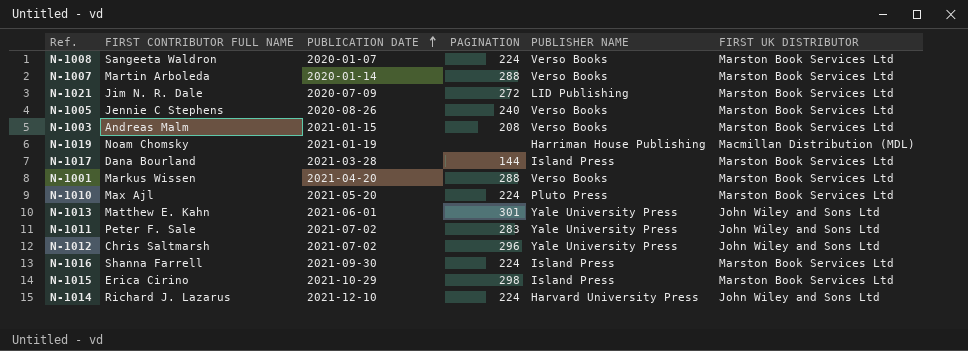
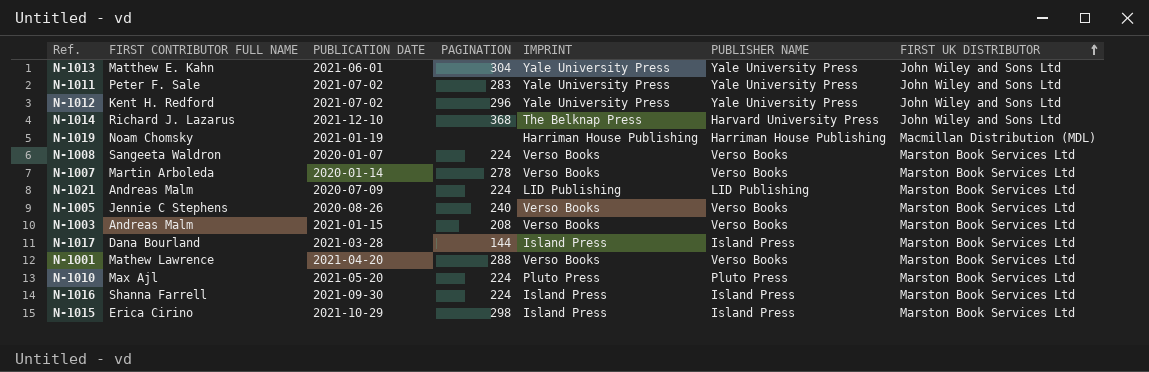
row order: PUBLICATION DATE ascending -> FIRST UK DISTRIBUTOR ascending
column IMPRINT | position: none -> 5
N-1013 | PAGINATION: 301 -> 304
N-1012 | FIRST CONTRIBUTOR FULL NAME: Chris Saltmarsh -> Kent H. Redford
N-1014 | PAGINATION: 224 -> 368
N-1007 | PAGINATION: 288 -> 278
N-1021 | FIRST CONTRIBUTOR FULL NAME: Jim N. R. Dale -> Andreas Malm
N-1021 | PAGINATION: 272 -> 224
N-1001 | FIRST CONTRIBUTOR FULL NAME: Markus Wissen -> Mathew Lawrence

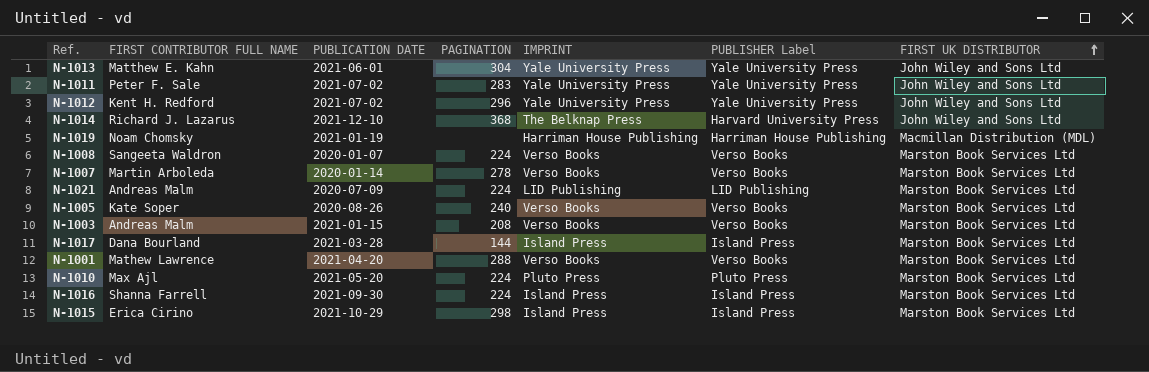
column name: PUBLISHER NAME -> PUBLISHER Label
N-1005 | FIRST CONTRIBUTOR FULL NAME: Jennie C Stephens -> Kate Soper

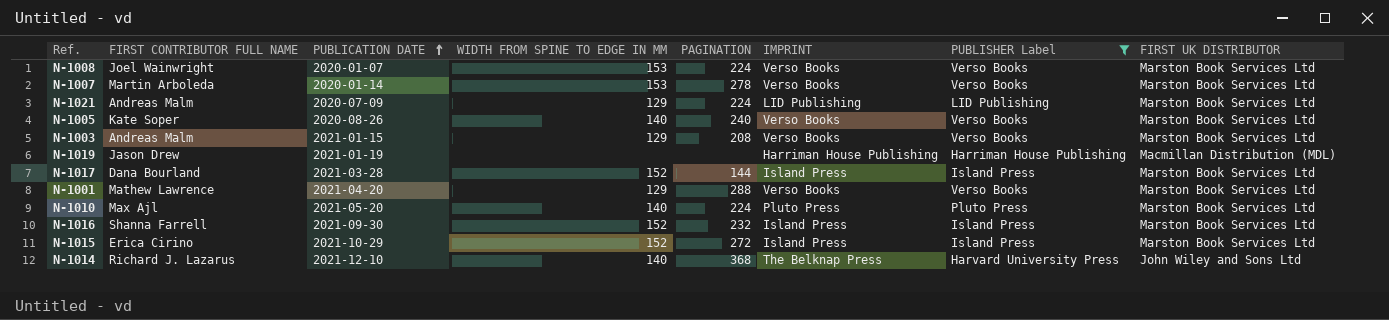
filter: none -> PUBLISHER Label != Yale University Press
row order: FIRST UK DISTRIBUTOR ascending -> PUBLICATION DATE ascending
column WIDTH FROM SPINE TO EDGE IN MM | position: none -> 4
N-1008 | FIRST CONTRIBUTOR FULL NAME: Sangeeta Waldron -> Joel Wainwright
N-1019 | FIRST CONTRIBUTOR FULL NAME: Noam Chomsky -> Jason Drew
N-1016 | PAGINATION: 224 -> 232
N-1015 | PAGINATION: 298 -> 272

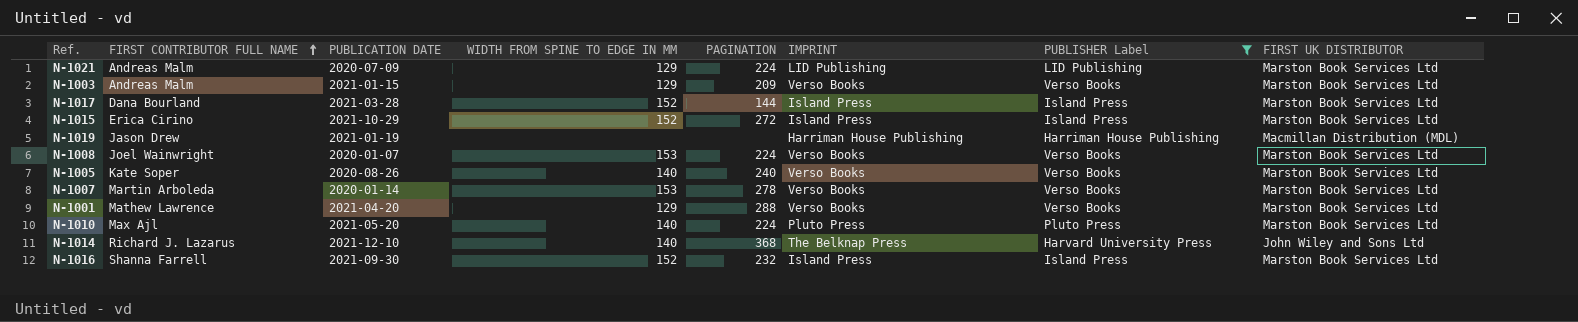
row order: PUBLICATION DATE ascending -> FIRST CONTRIBUTOR FULL NAME ascending
N-1003 | PAGINATION: 208 -> 209

